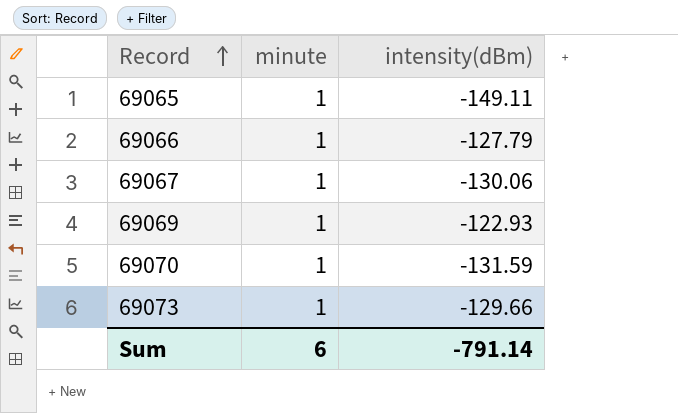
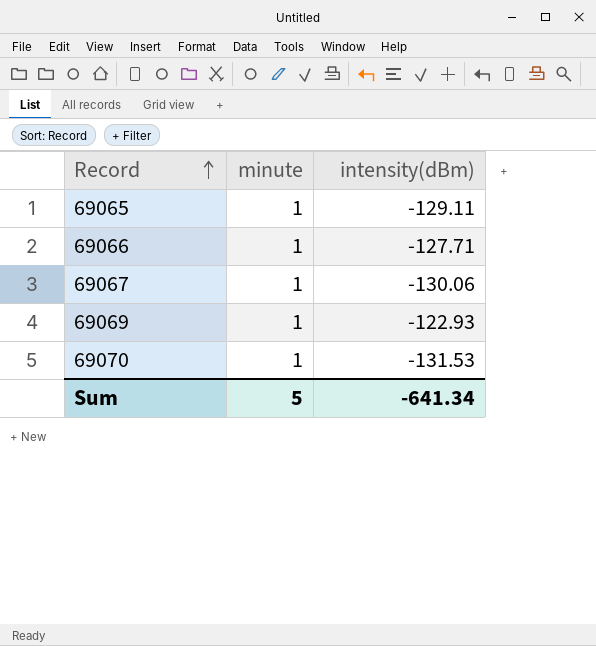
row 69073: 1 | -129.66 -> none
69065 | intensity(dBm): -149.11 -> -129.11
69066 | intensity(dBm): -127.79 -> -127.71
69070 | intensity(dBm): -131.59 -> -131.53
Sum | minute: 6 -> 5
Sum | intensity(dBm): -791.14 -> -641.34

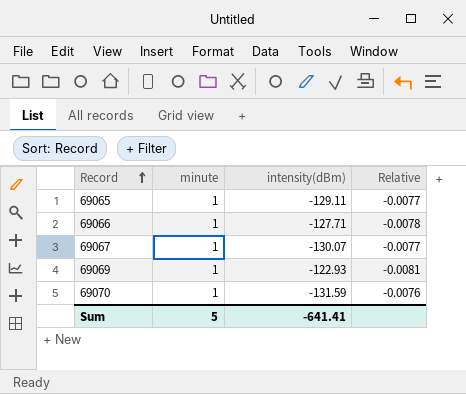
column Relative | formula: none -> [minute] / [intensity(dBm)]
69067 | intensity(dBm): -130.06 -> -130.07
69070 | intensity(dBm): -131.53 -> -131.59
Sum | intensity(dBm): -641.34 -> -641.41

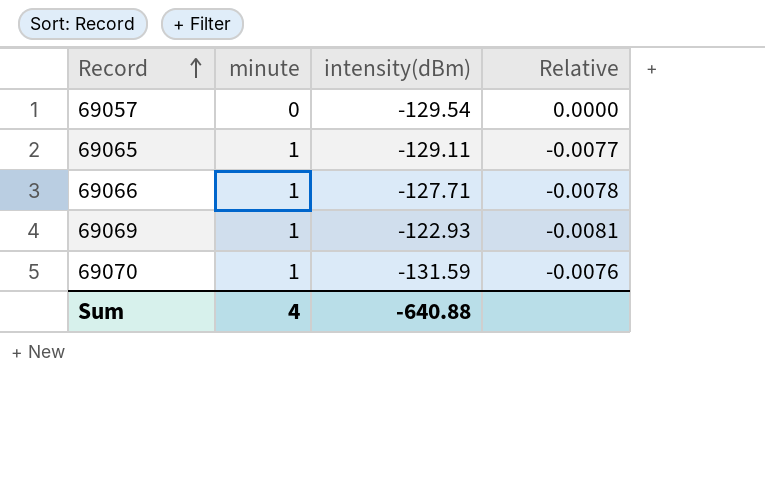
row 69067: 1 | -130.07 | -0.0077 -> none
row 69057: none -> 0 | -129.54 | 0.0000
Sum | minute: 5 -> 4
Sum | intensity(dBm): -641.41 -> -640.88

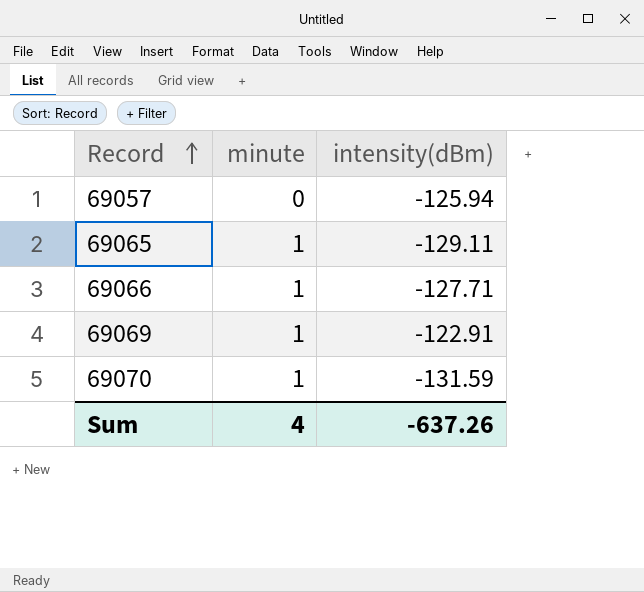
column Relative | formula: [minute] / [intensity(dBm)] -> none
69057 | intensity(dBm): -129.54 -> -125.94
69069 | intensity(dBm): -122.93 -> -122.91
Sum | intensity(dBm): -640.88 -> -637.26

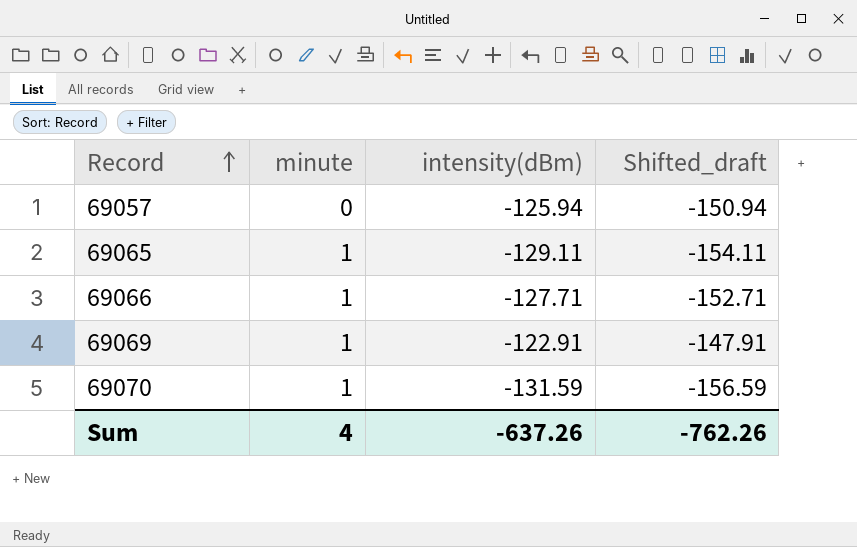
column Shifted_draft | formula: none -> [intensity(dBm)] - 25

